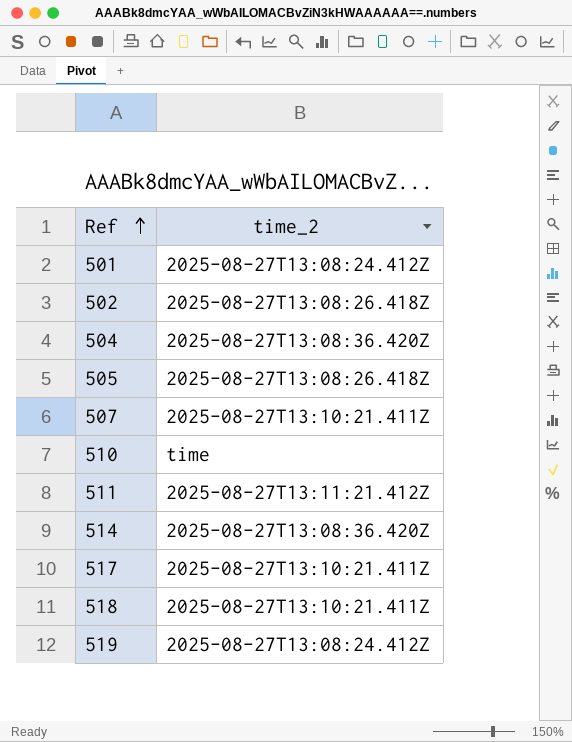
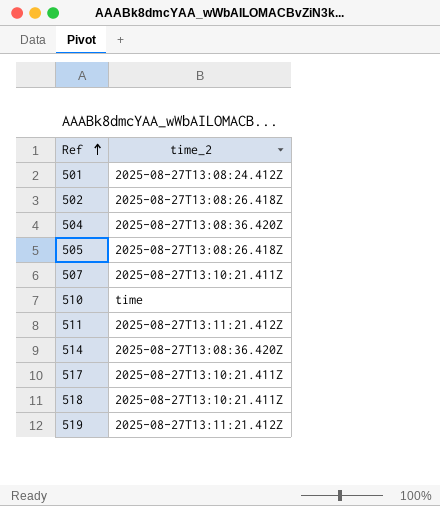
519 | time_2: 2025-08-27T13:08:24.412Z -> 2025-08-27T13:11:21.412Z

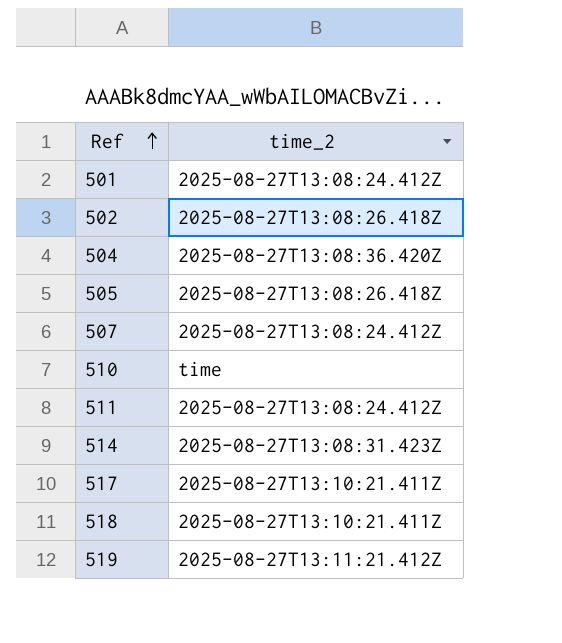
507 | time_2: 2025-08-27T13:10:21.411Z -> 2025-08-27T13:08:24.412Z
511 | time_2: 2025-08-27T13:11:21.412Z -> 2025-08-27T13:08:24.412Z
514 | time_2: 2025-08-27T13:08:36.420Z -> 2025-08-27T13:08:31.423Z

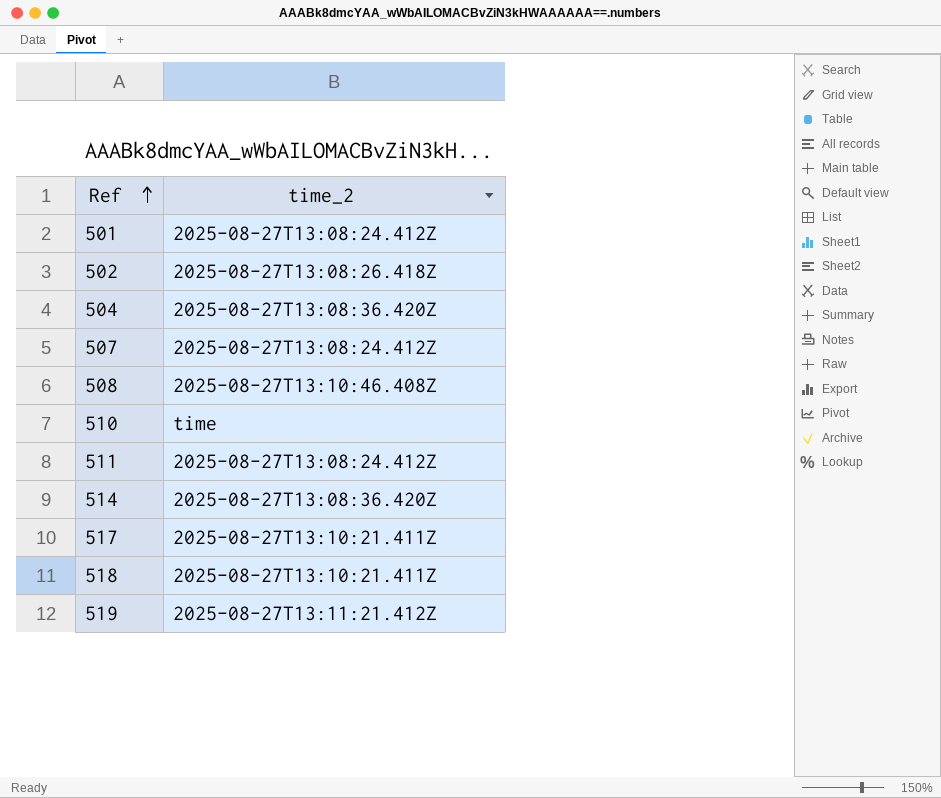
row 505: 2025-08-27T13:08:26.418Z -> none
row 508: none -> 2025-08-27T13:10:46.408Z
514 | time_2: 2025-08-27T13:08:31.423Z -> 2025-08-27T13:08:36.420Z

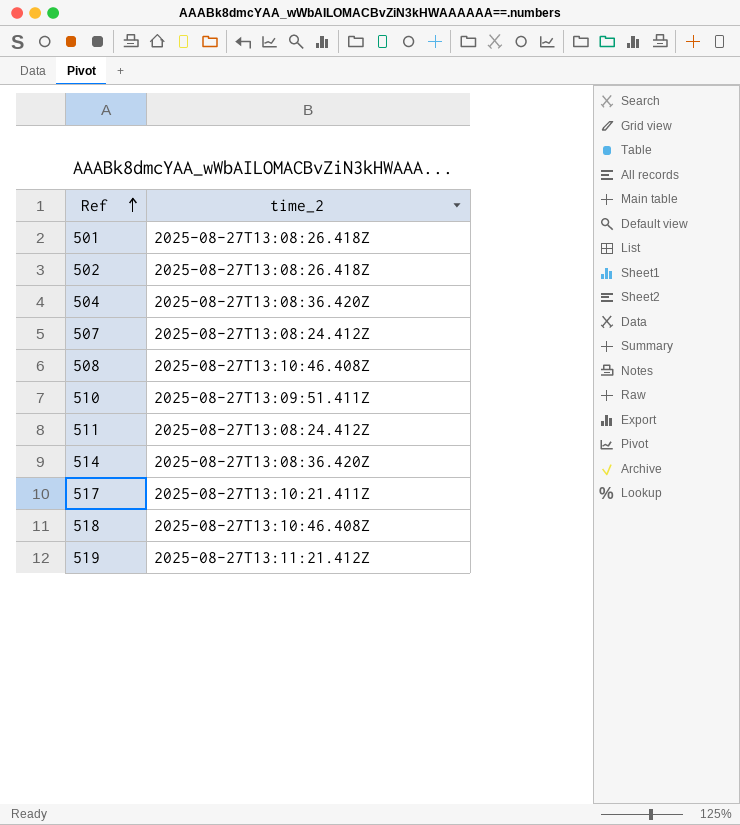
501 | time_2: 2025-08-27T13:08:24.412Z -> 2025-08-27T13:08:26.418Z
510 | time_2: time -> 2025-08-27T13:09:51.411Z
518 | time_2: 2025-08-27T13:10:21.411Z -> 2025-08-27T13:10:46.408Z

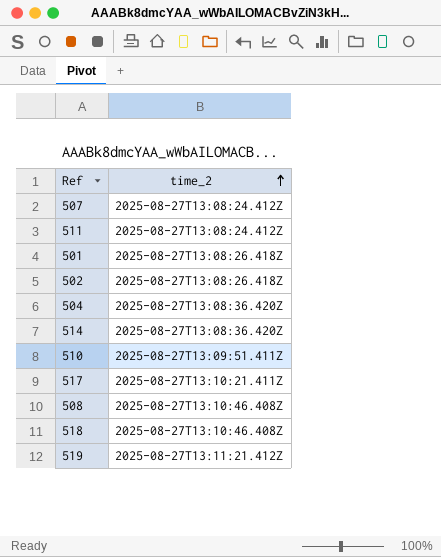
row order: Ref ascending -> time_2 ascending

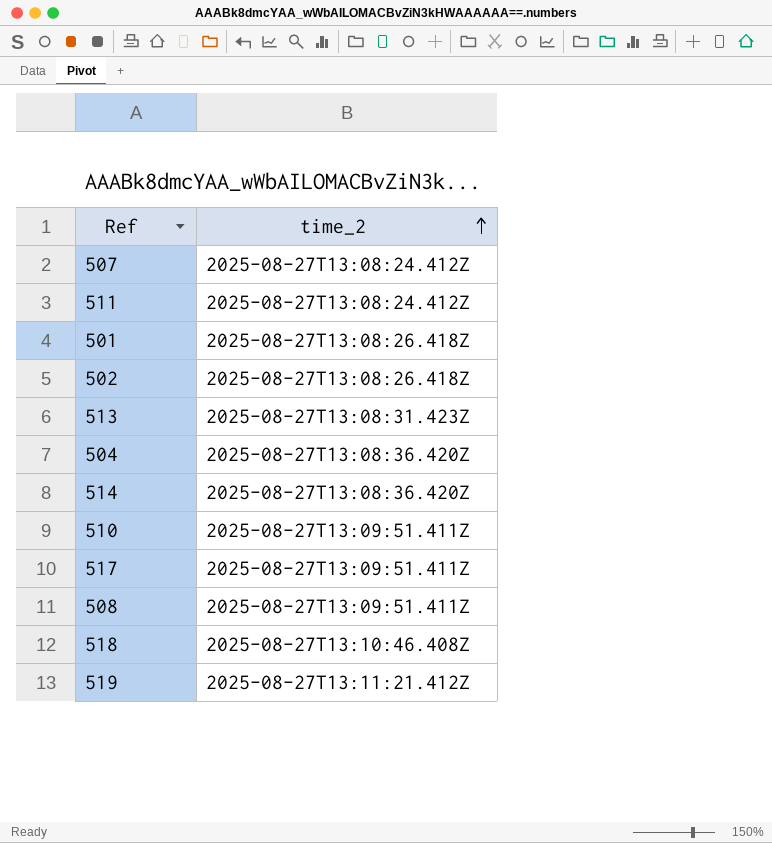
row 513: none -> 2025-08-27T13:08:31.423Z
517 | time_2: 2025-08-27T13:10:21.411Z -> 2025-08-27T13:09:51.411Z
508 | time_2: 2025-08-27T13:10:46.408Z -> 2025-08-27T13:09:51.411Z

